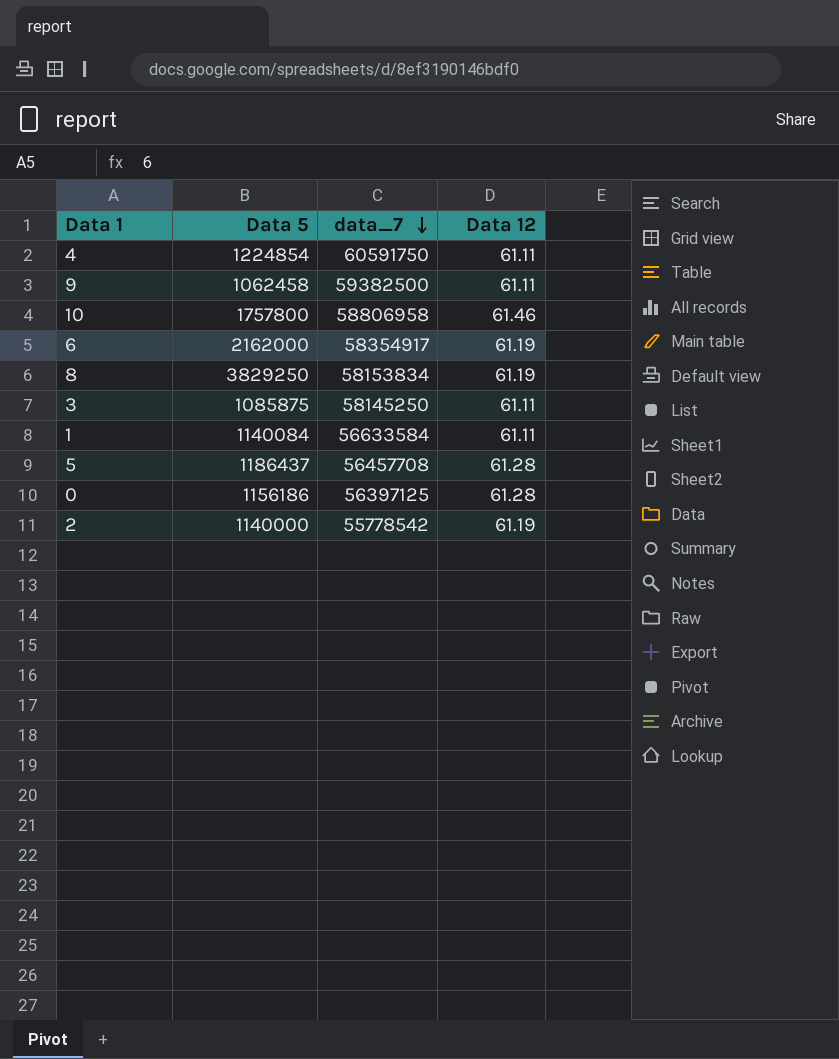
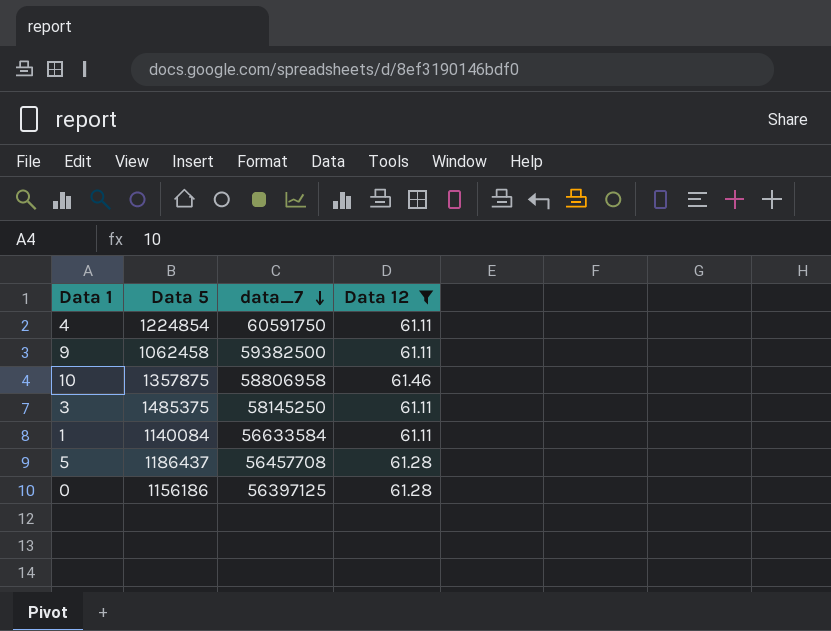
filter: none -> Data 12 != 61.19
10 | Data 5: 1757800 -> 1357875
3 | Data 5: 1085875 -> 1485375

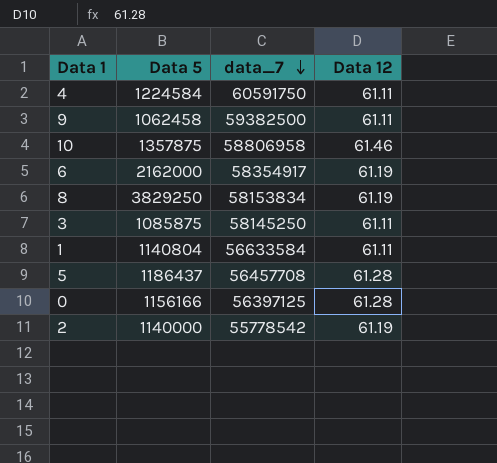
filter: Data 12 != 61.19 -> none
4 | Data 5: 1224854 -> 1224584
3 | Data 5: 1485375 -> 1085875
1 | Data 5: 1140084 -> 1140804
0 | Data 5: 1156186 -> 1156166

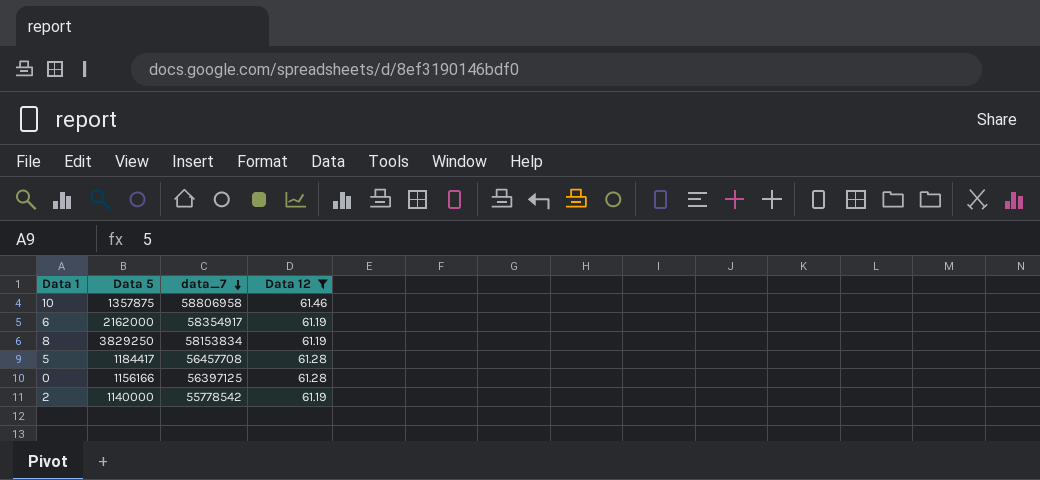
filter: none -> Data 12 != 61.11
5 | Data 5: 1186437 -> 1184417

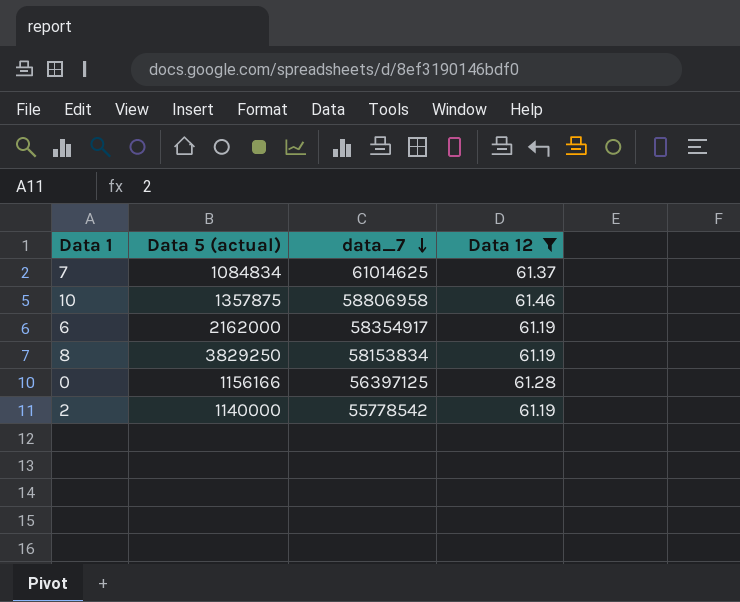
column name: Data 5 -> Data 5 (actual)
row 5: 1184417 | 56457708 | 61.28 -> none
row 7: none -> 1084834 | 61014625 | 61.37

